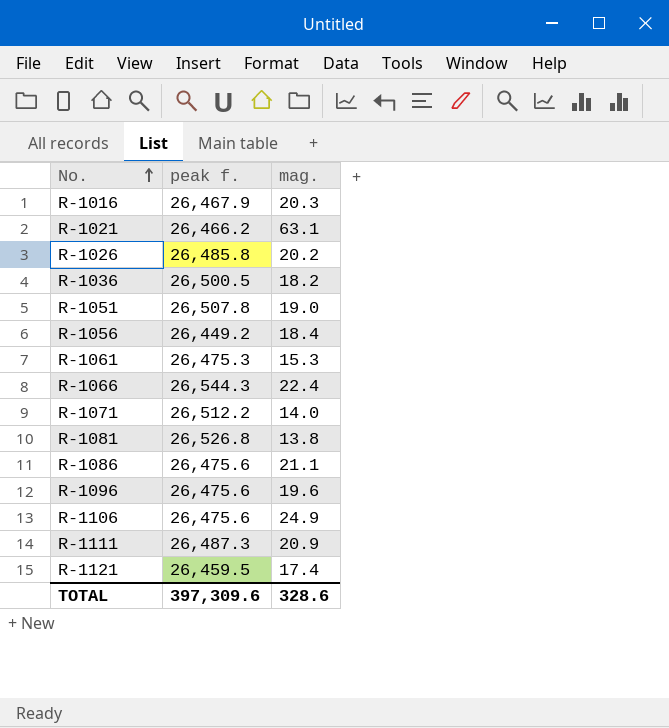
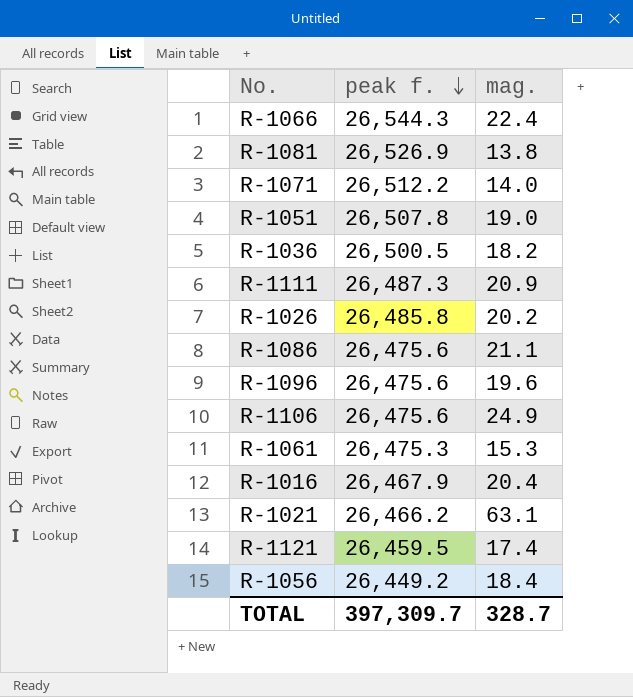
row order: No. ascending -> peak f. descending
R-1081 | peak f.: 26,526.8 -> 26,526.9
R-1016 | mag.: 20.3 -> 20.4
TOTAL | peak f.: 397,309.6 -> 397,309.7
TOTAL | mag.: 328.6 -> 328.7

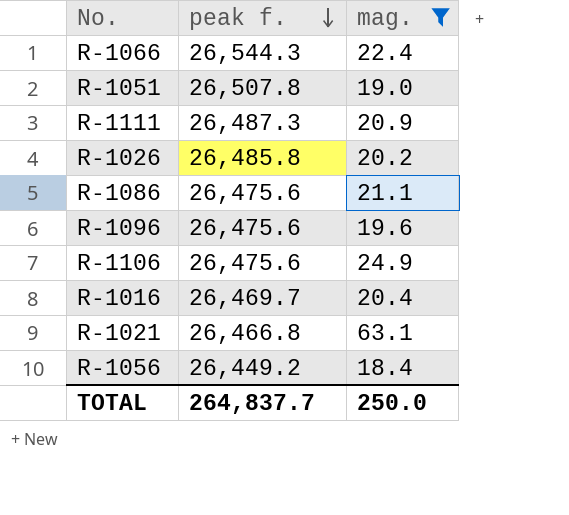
filter: none -> mag. >= 18.4
R-1016 | peak f.: 26,467.9 -> 26,469.7
R-1021 | peak f.: 26,466.2 -> 26,466.8
TOTAL | peak f.: 397,309.7 -> 264,837.7
TOTAL | mag.: 328.7 -> 250.0

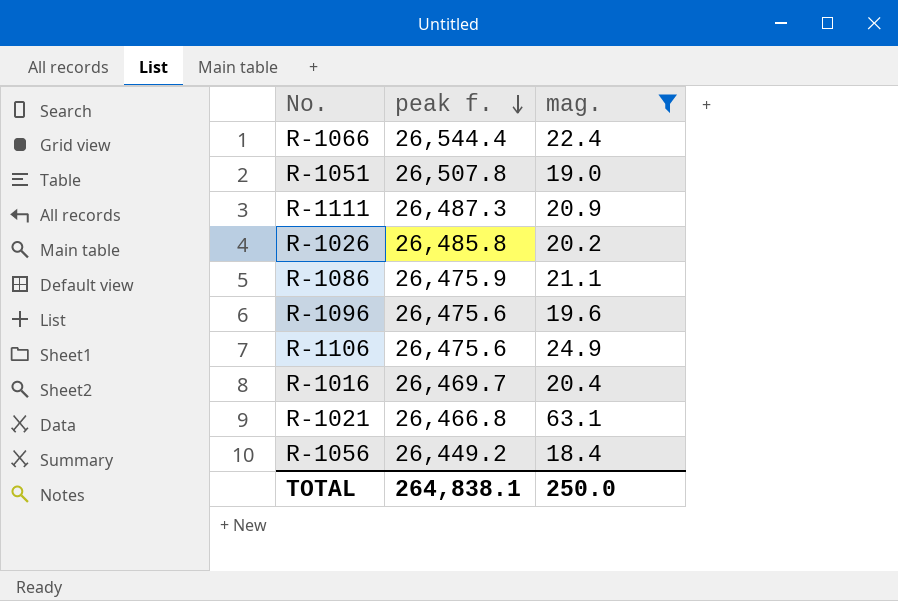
R-1066 | peak f.: 26,544.3 -> 26,544.4
R-1086 | peak f.: 26,475.6 -> 26,475.9
TOTAL | peak f.: 264,837.7 -> 264,838.1

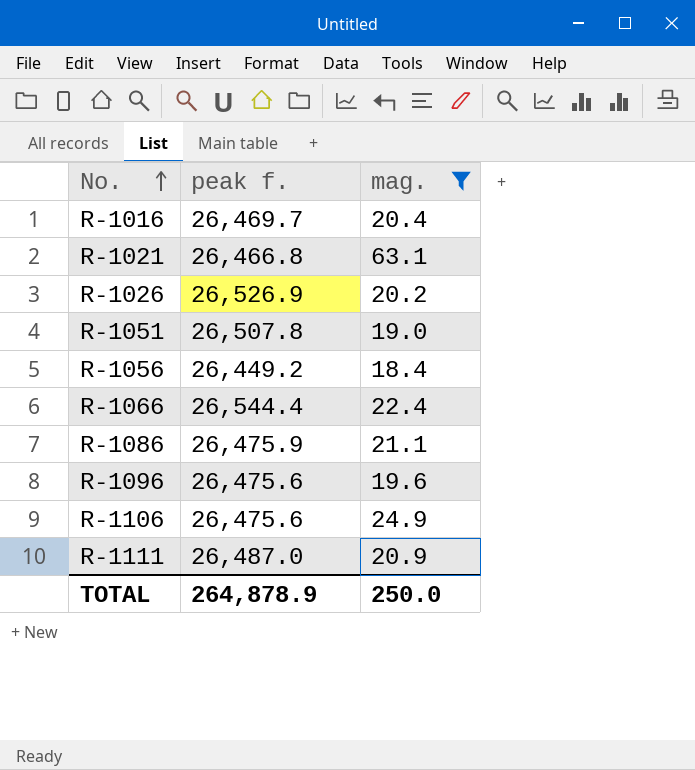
row order: peak f. descending -> No. ascending
R-1026 | peak f.: 26,485.8 -> 26,526.9
R-1111 | peak f.: 26,487.3 -> 26,487.0
TOTAL | peak f.: 264,838.1 -> 264,878.9

